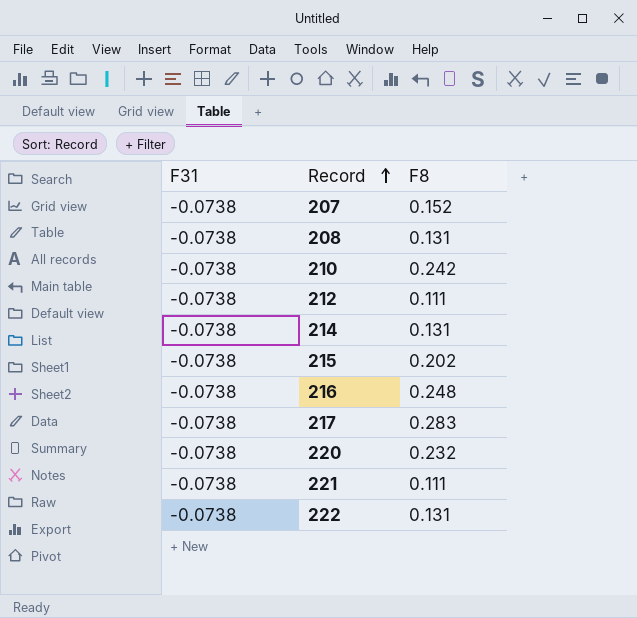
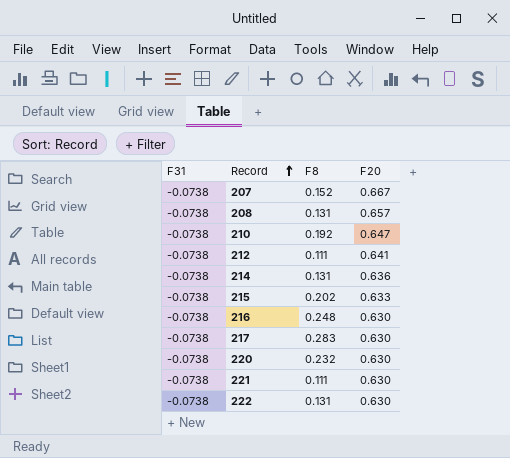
column F20 | position: none -> 4
210 | F8: 0.242 -> 0.192

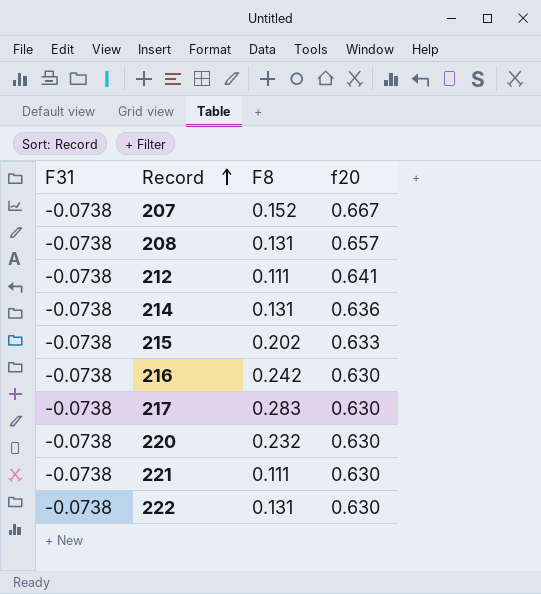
column name: F20 -> f20
row 210: -0.0738 | 0.192 | 0.647 -> none
216 | F8: 0.248 -> 0.242

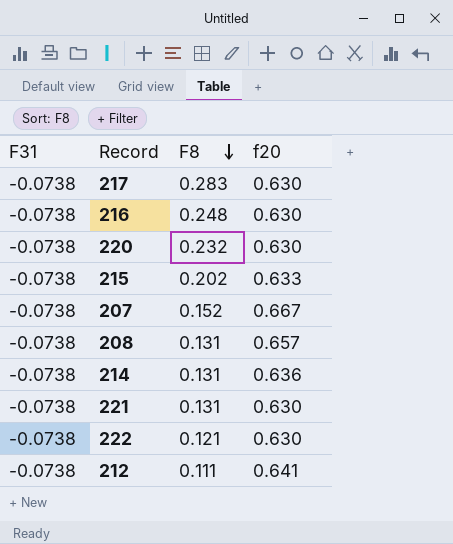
row order: Record ascending -> F8 descending
216 | F8: 0.242 -> 0.248
221 | F8: 0.111 -> 0.131
222 | F8: 0.131 -> 0.121

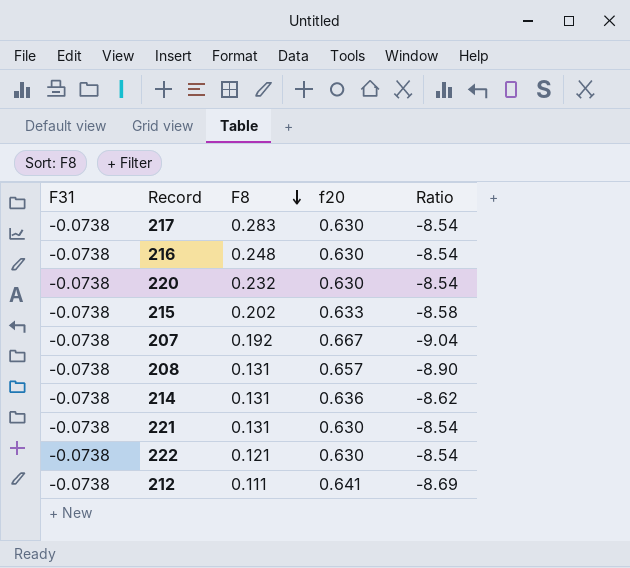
column Ratio | formula: none -> [f20] / [F31]
207 | F8: 0.152 -> 0.192

